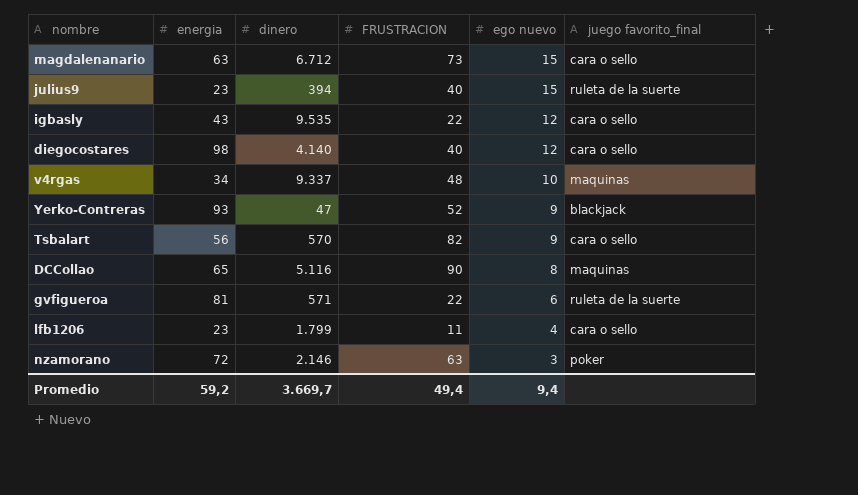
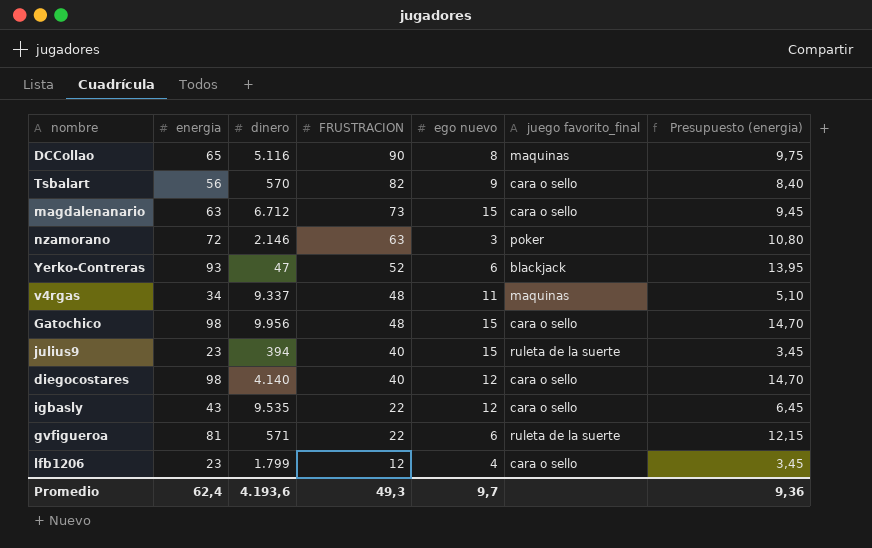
row order: ego nuevo descending -> FRUSTRACION descending
column Presupuesto (energia) | formula: none -> [energia] * 0,15
Yerko-Contreras | ego nuevo: 9 -> 6
v4rgas | ego nuevo: 10 -> 11
row Gatochico: none -> 98 | 9.956 | 48 | 15 | cara o sello | 14,70
lfb1206 | FRUSTRACION: 11 -> 12
Promedio | energia: 59,2 -> 62,4
Promedio | dinero: 3.669,7 -> 4.193,6
Promedio | FRUSTRACION: 49,4 -> 49,3
Promedio | ego nuevo: 9,4 -> 9,7

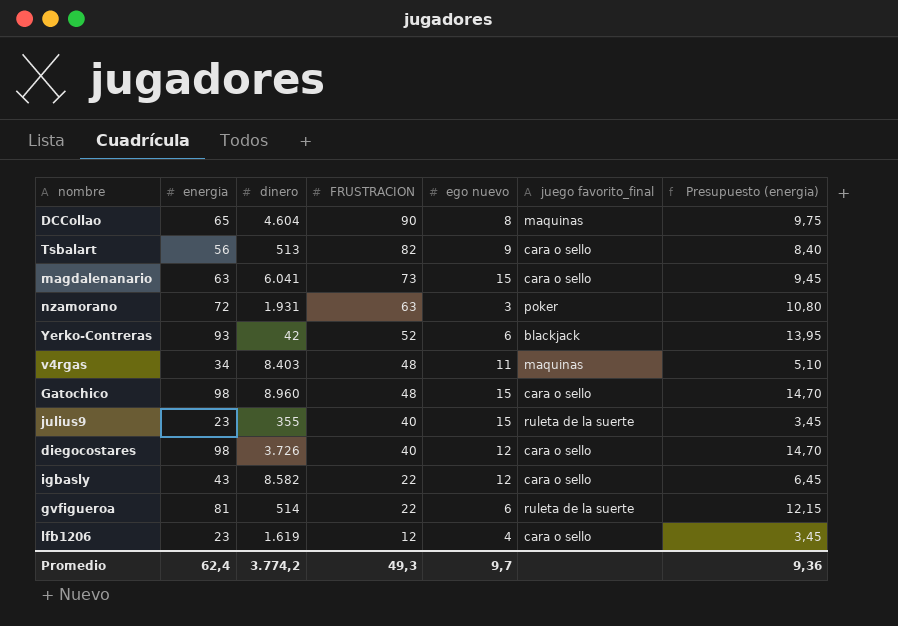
DCCollao | dinero: 5.116 -> 4.604
Tsbalart | dinero: 570 -> 513
magdalenanario | dinero: 6.712 -> 6.041
nzamorano | dinero: 2.146 -> 1.931
Yerko-Contreras | dinero: 47 -> 42
v4rgas | dinero: 9.337 -> 8.403
Gatochico | dinero: 9.956 -> 8.960
julius9 | dinero: 394 -> 355
diegocostares | dinero: 4.140 -> 3.726
igbasly | dinero: 9.535 -> 8.582
gvfigueroa | dinero: 571 -> 514
lfb1206 | dinero: 1.799 -> 1.619
Promedio | dinero: 4.193,6 -> 3.774,2

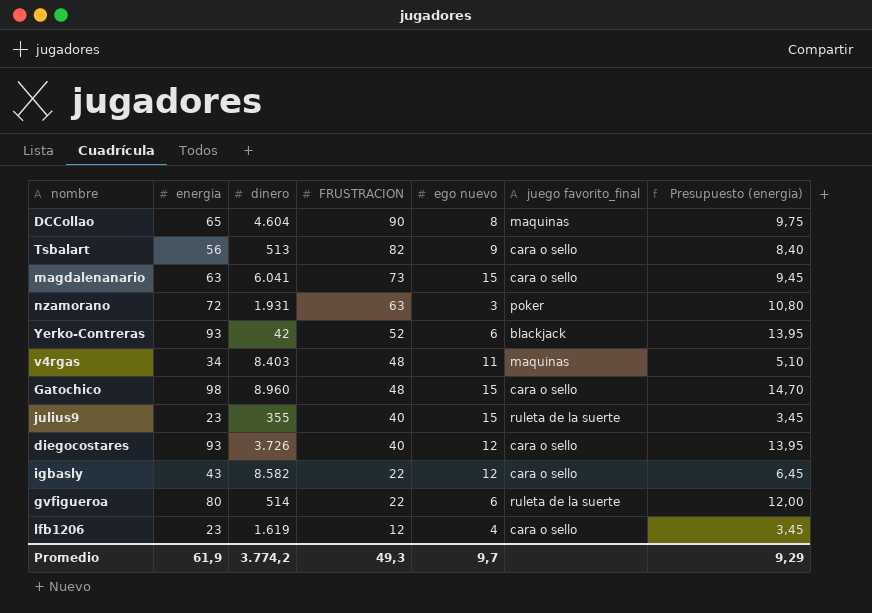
diegocostares | energia: 98 -> 93
diegocostares | Presupuesto (energia): 14,70 -> 13,95
gvfigueroa | energia: 81 -> 80
gvfigueroa | Presupuesto (energia): 12,15 -> 12,00
Promedio | energia: 62,4 -> 61,9
Promedio | Presupuesto (energia): 9,36 -> 9,29

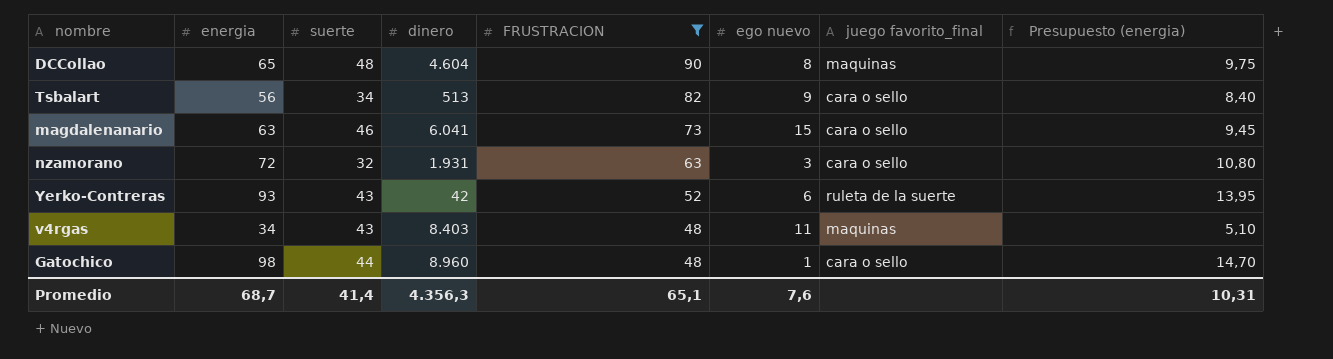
filter: none -> FRUSTRACION >= 48
column suerte | position: none -> 3
nzamorano | juego favorito_final: poker -> cara o sello
Yerko-Contreras | juego favorito_final: blackjack -> ruleta de la suerte
Gatochico | ego nuevo: 15 -> 1
Promedio | energia: 61,9 -> 68,7
Promedio | dinero: 3.774,2 -> 4.356,3
Promedio | FRUSTRACION: 49,3 -> 65,1
Promedio | ego nuevo: 9,7 -> 7,6
Promedio | Presupuesto (energia): 9,29 -> 10,31

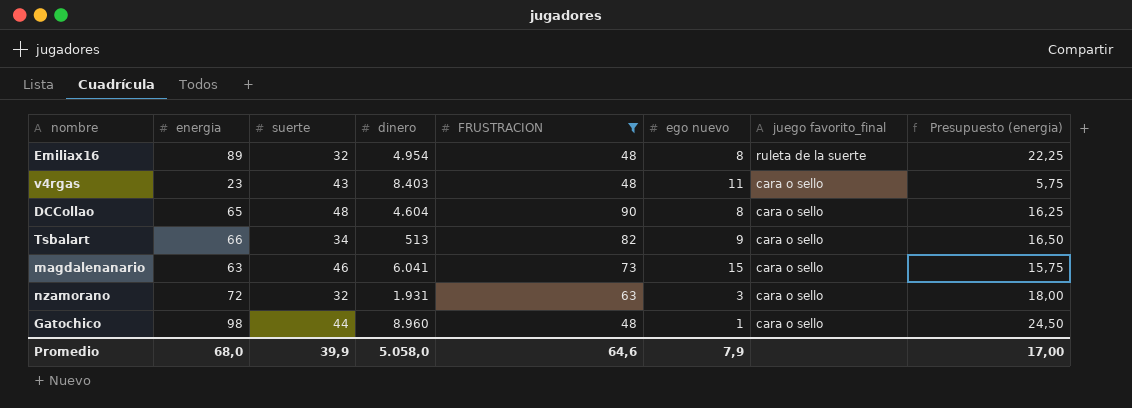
row order: FRUSTRACION descending -> juego favorito_final descending
column Presupuesto (energia) | formula: [energia] * 0,15 -> [energia] * 0,25
row Yerko-Contreras: 93 | 43 | 42 | 52 | 6 | ruleta de la suerte | 13,95 -> none
row Emiliax16: none -> 89 | 32 | 4.954 | 48 | 8 | ruleta de la suerte | 22,25
v4rgas | energia: 34 -> 23
v4rgas | juego favorito_final: maquinas -> cara o sello
DCCollao | juego favorito_final: maquinas -> cara o sello
Tsbalart | energia: 56 -> 66
Promedio | energia: 68,7 -> 68,0
Promedio | suerte: 41,4 -> 39,9
Promedio | dinero: 4.356,3 -> 5.058,0
Promedio | FRUSTRACION: 65,1 -> 64,6
Promedio | ego nuevo: 7,6 -> 7,9
Promedio | Presupuesto (energia): 10,31 -> 17,00

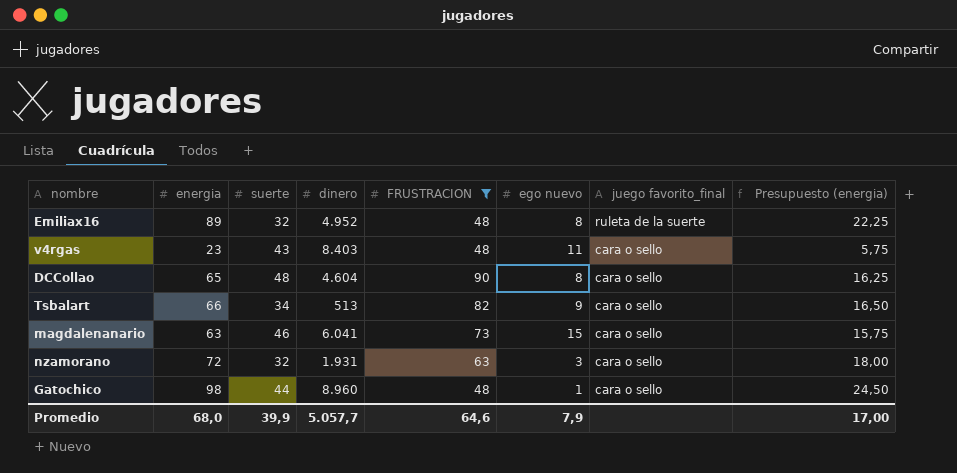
Emiliax16 | dinero: 4.954 -> 4.952
Promedio | dinero: 5.058,0 -> 5.057,7

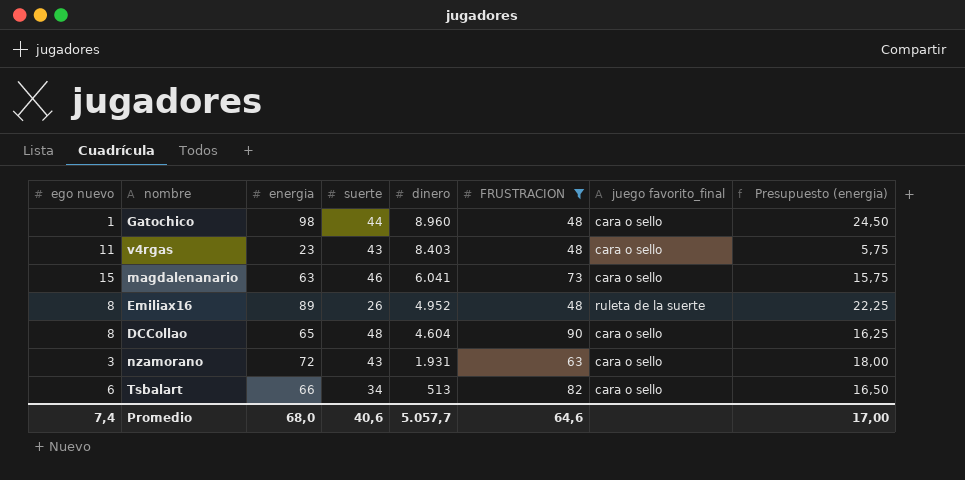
row order: juego favorito_final descending -> dinero descending
column ego nuevo | position: 6 -> 1
Emiliax16 | suerte: 32 -> 26
nzamorano | suerte: 32 -> 43
Tsbalart | ego nuevo: 9 -> 6
Promedio | ego nuevo: 7,9 -> 7,4
Promedio | suerte: 39,9 -> 40,6

